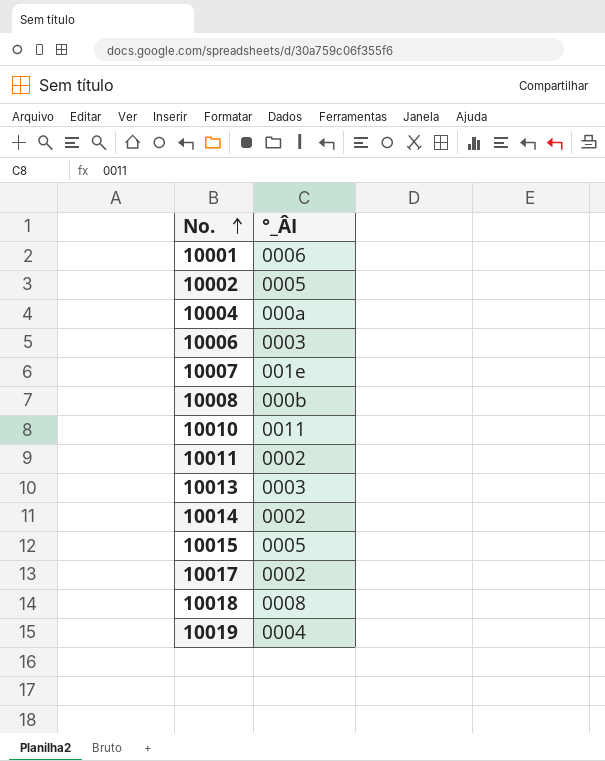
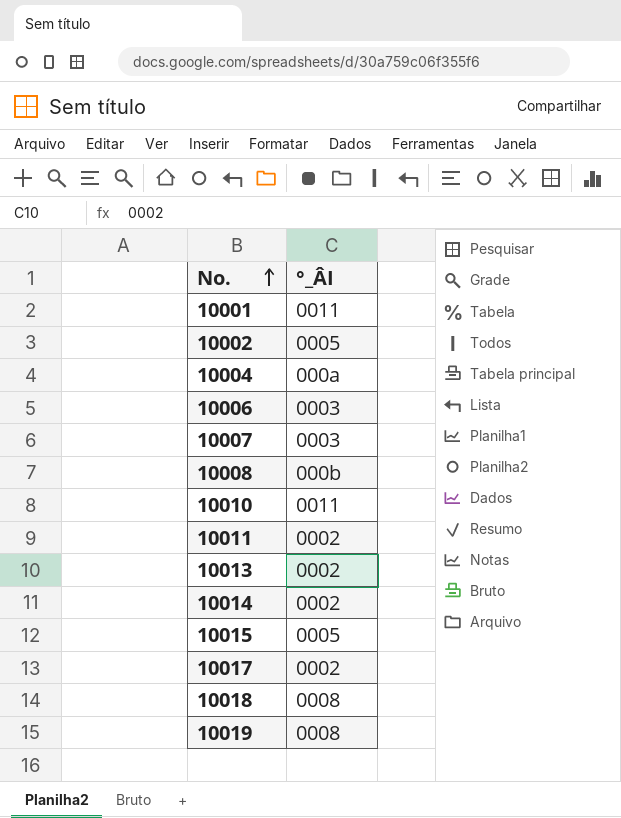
10001 | °_ÂI: 0006 -> 0011
10007 | °_ÂI: 001e -> 0003
10013 | °_ÂI: 0003 -> 0002
10019 | °_ÂI: 0004 -> 0008

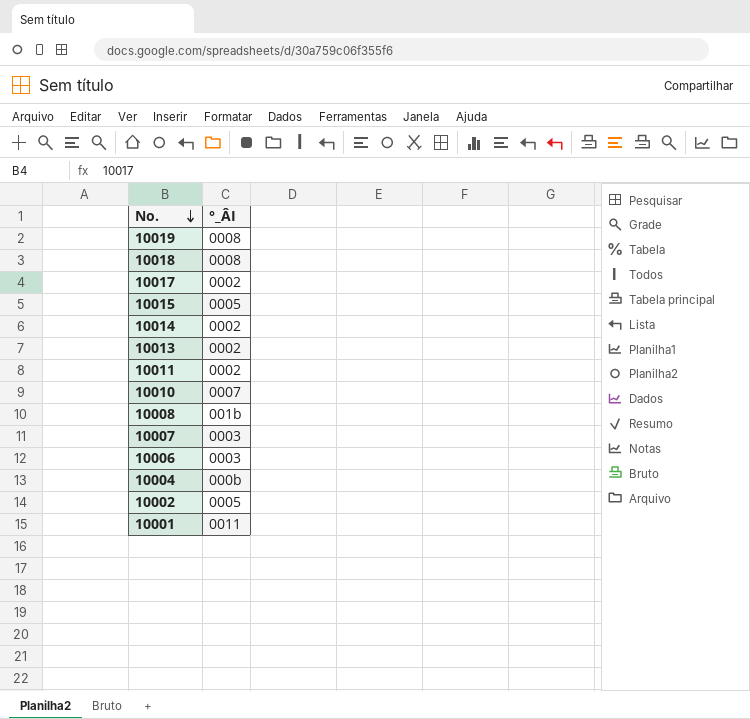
row order: No. ascending -> No. descending
10010 | °_ÂI: 0011 -> 0007
10008 | °_ÂI: 000b -> 001b
10004 | °_ÂI: 000a -> 000b

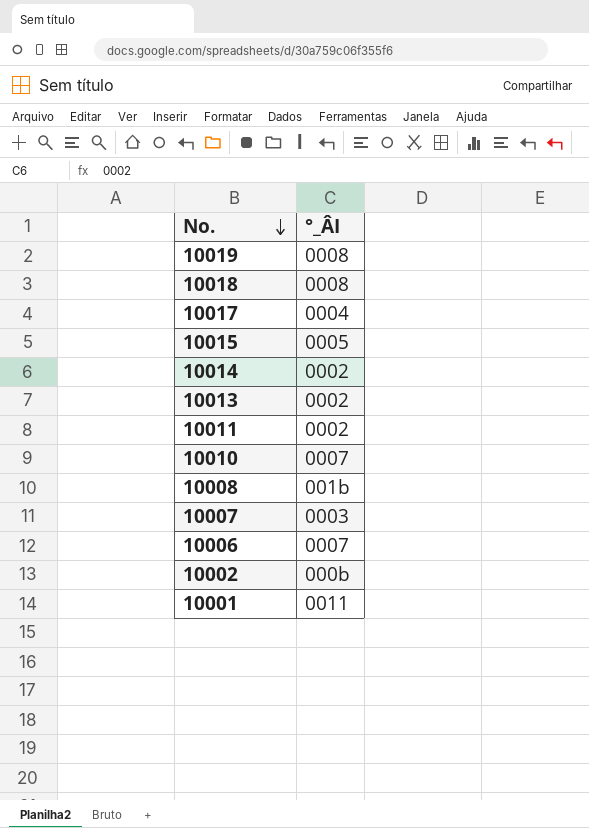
row 10004: 000b -> none
10017 | °_ÂI: 0002 -> 0004
10006 | °_ÂI: 0003 -> 0007
10002 | °_ÂI: 0005 -> 000b

